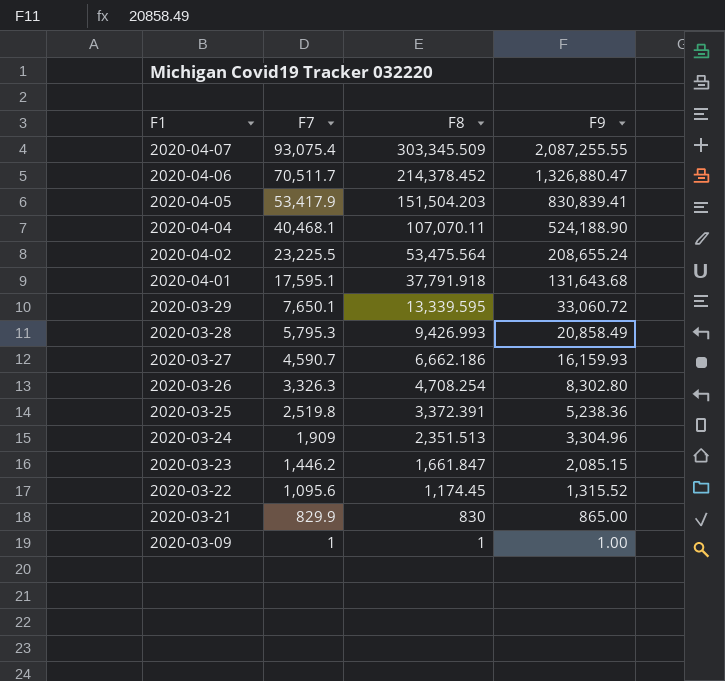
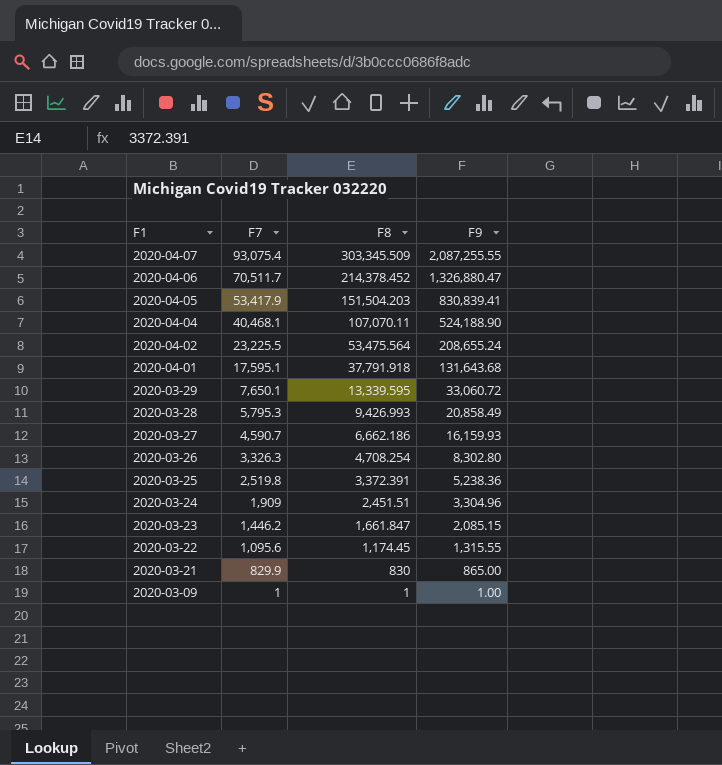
2020-03-24 | F8: 2,351.513 -> 2,451.51
2020-03-22 | F9: 1,315.52 -> 1,315.55

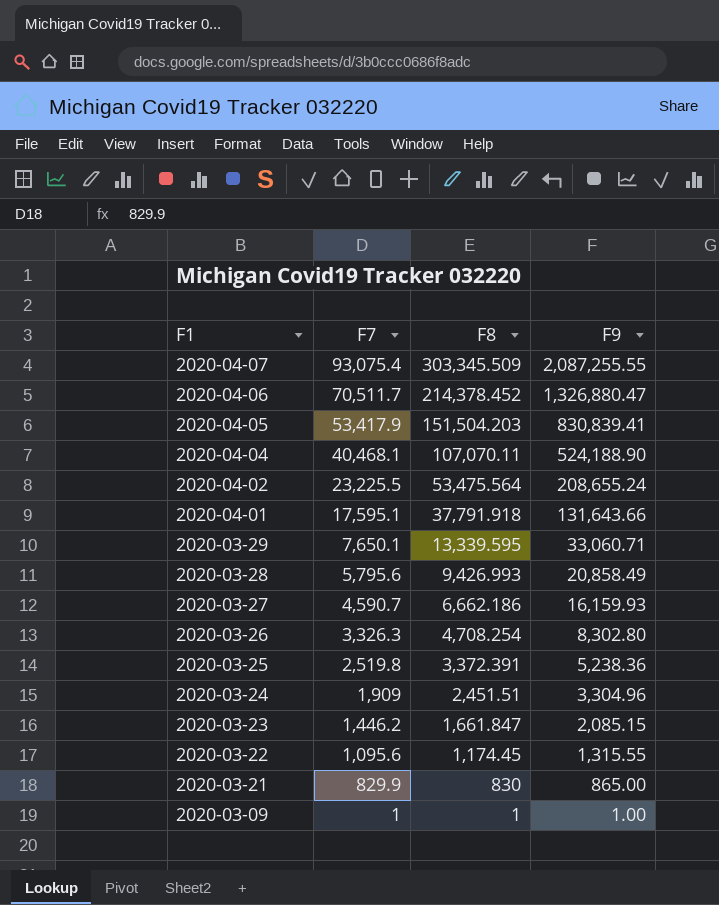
2020-04-01 | F9: 131,643.68 -> 131,643.66
2020-03-29 | F9: 33,060.72 -> 33,060.71
2020-03-28 | F7: 5,795.3 -> 5,795.6

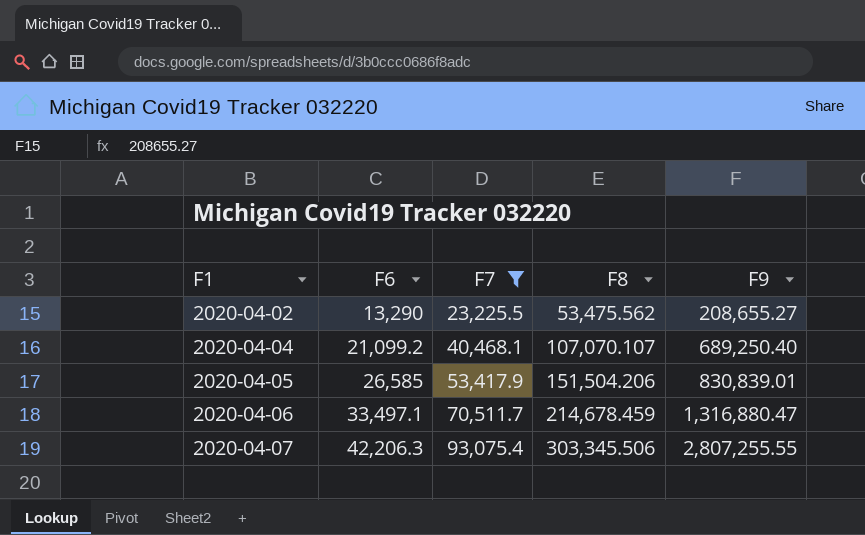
filter: none -> F7 >= 23,225.5
row order: F1 descending -> F1 ascending
column F6 | position: none -> 2
2020-04-02 | F8: 53,475.564 -> 53,475.562
2020-04-02 | F9: 208,655.24 -> 208,655.27
2020-04-04 | F8: 107,070.11 -> 107,070.107
2020-04-04 | F9: 524,188.90 -> 689,250.40
2020-04-05 | F8: 151,504.203 -> 151,504.206
2020-04-05 | F9: 830,839.41 -> 830,839.01
2020-04-06 | F8: 214,378.452 -> 214,678.459
2020-04-06 | F9: 1,326,880.47 -> 1,316,880.47
2020-04-07 | F8: 303,345.509 -> 303,345.506
2020-04-07 | F9: 2,087,255.55 -> 2,807,255.55

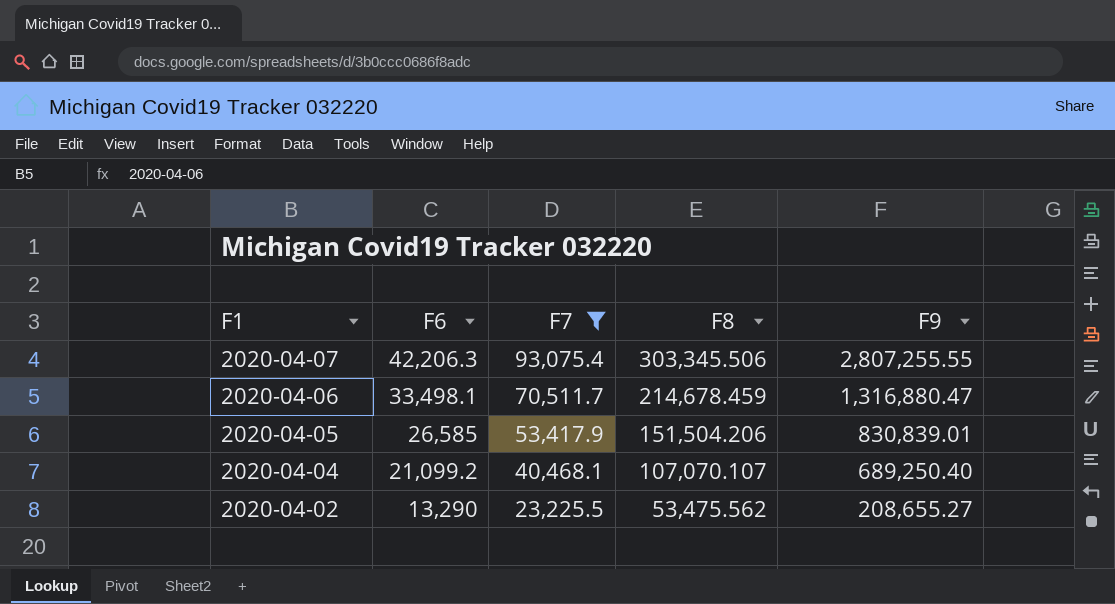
row order: F1 ascending -> F1 descending
2020-04-06 | F6: 33,497.1 -> 33,498.1

